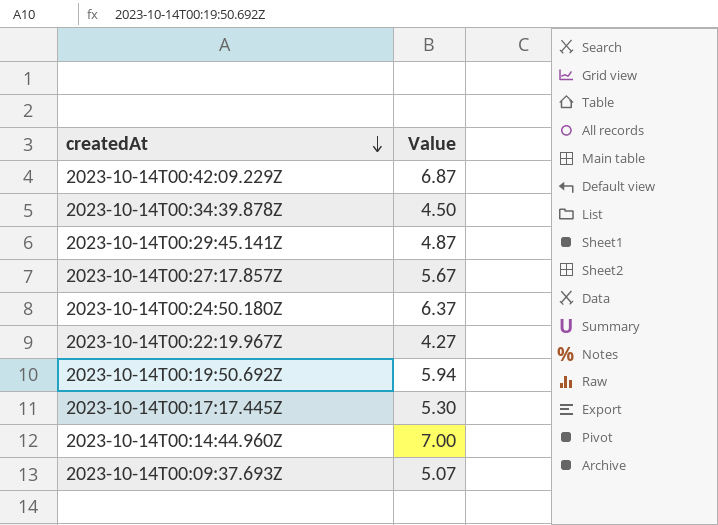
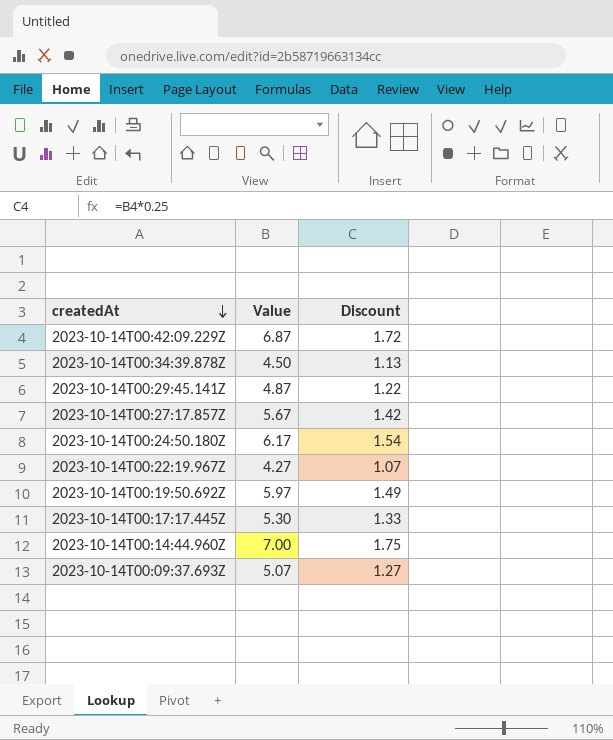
column Discount | formula: none -> [Value] * 0.25
2023-10-14T00:24:50.180Z | Value: 6.37 -> 6.17
2023-10-14T00:19:50.692Z | Value: 5.94 -> 5.97

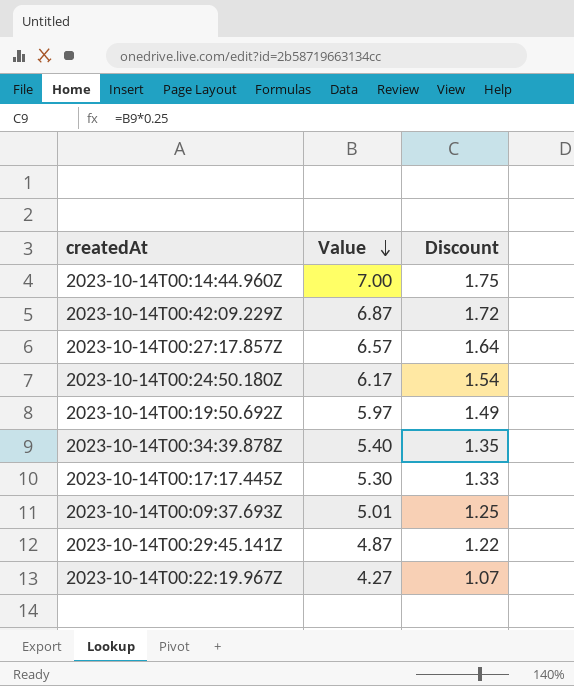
row order: createdAt descending -> Value descending
2023-10-14T00:27:17.857Z | Value: 5.67 -> 6.57
2023-10-14T00:27:17.857Z | Discount: 1.42 -> 1.64
2023-10-14T00:34:39.878Z | Value: 4.50 -> 5.40
2023-10-14T00:34:39.878Z | Discount: 1.13 -> 1.35
2023-10-14T00:09:37.693Z | Value: 5.07 -> 5.01
2023-10-14T00:09:37.693Z | Discount: 1.27 -> 1.25

